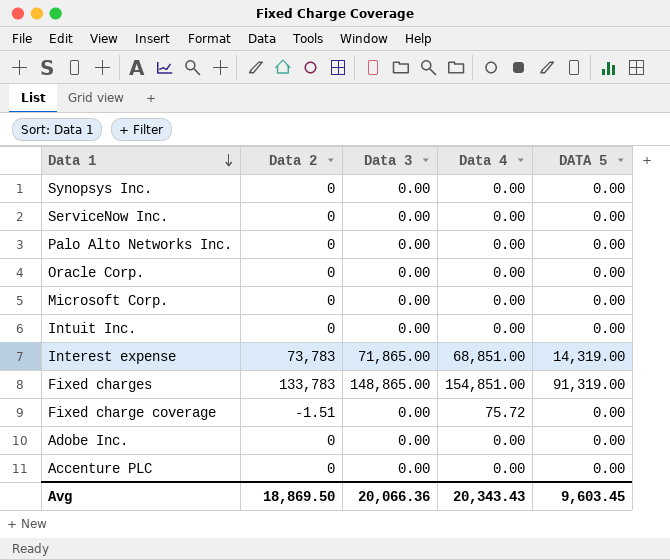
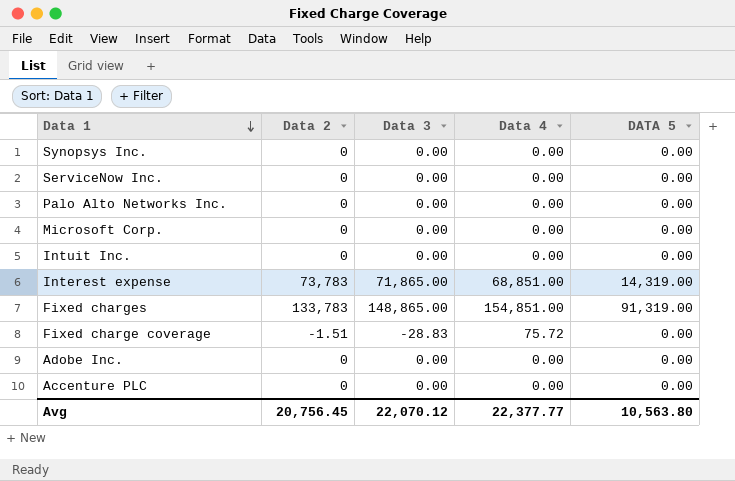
row Oracle Corp.: 0 | 0.00 | 0.00 | 0.00 -> none
Fixed charge coverage | Data 3: 0.00 -> -28.83
Avg | Data 2: 18,869.50 -> 20,756.45
Avg | Data 3: 20,066.36 -> 22,070.12
Avg | Data 4: 20,343.43 -> 22,377.77
Avg | DATA 5: 9,603.45 -> 10,563.80

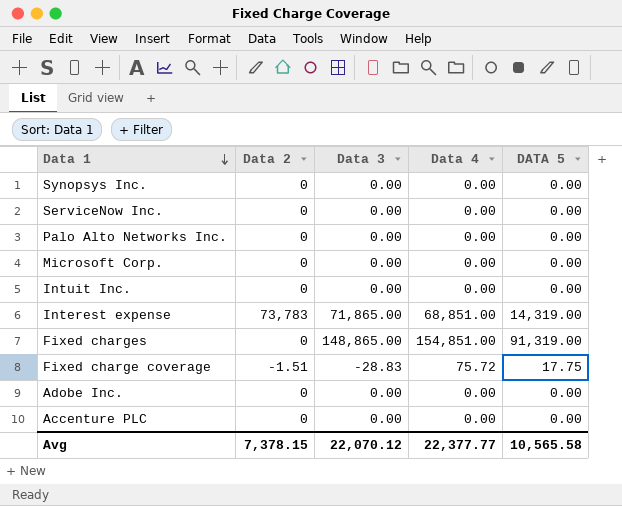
Fixed charges | Data 2: 133,783 -> 0
Fixed charge coverage | DATA 5: 0.00 -> 17.75
Avg | Data 2: 20,756.45 -> 7,378.15
Avg | DATA 5: 10,563.80 -> 10,565.58

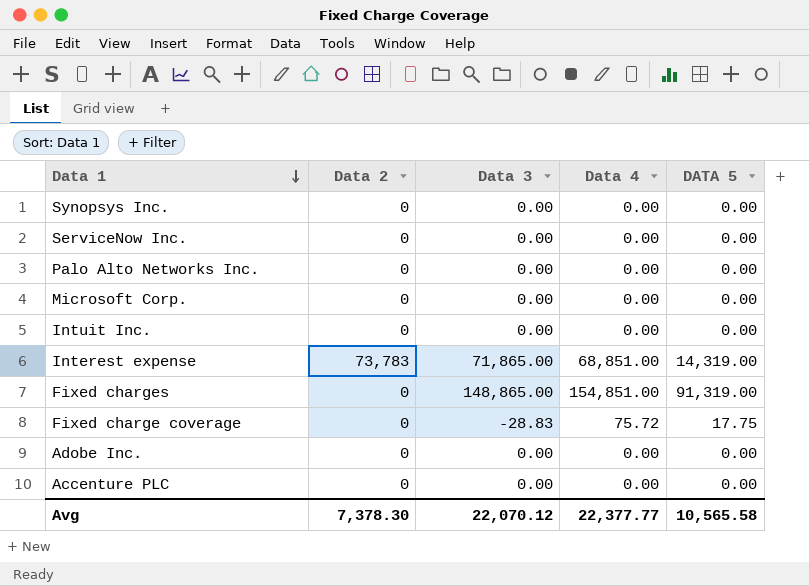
Fixed charge coverage | Data 2: -1.51 -> 0
Avg | Data 2: 7,378.15 -> 7,378.30

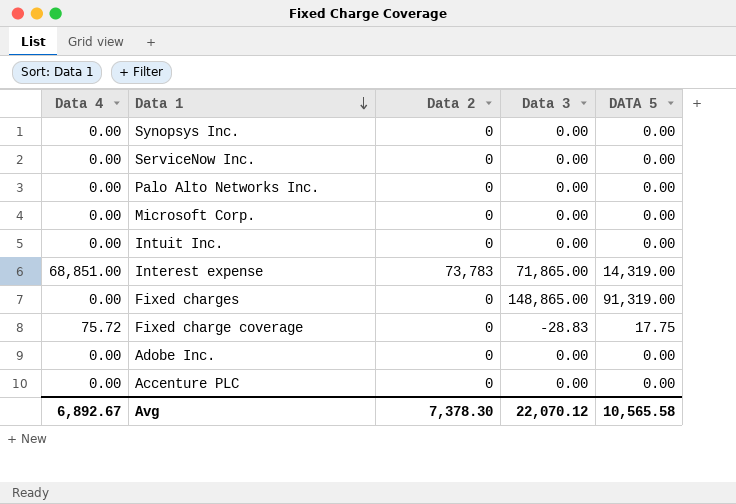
column Data 4 | position: 4 -> 1
Fixed charges | Data 4: 154,851.00 -> 0.00
Avg | Data 4: 22,377.77 -> 6,892.67

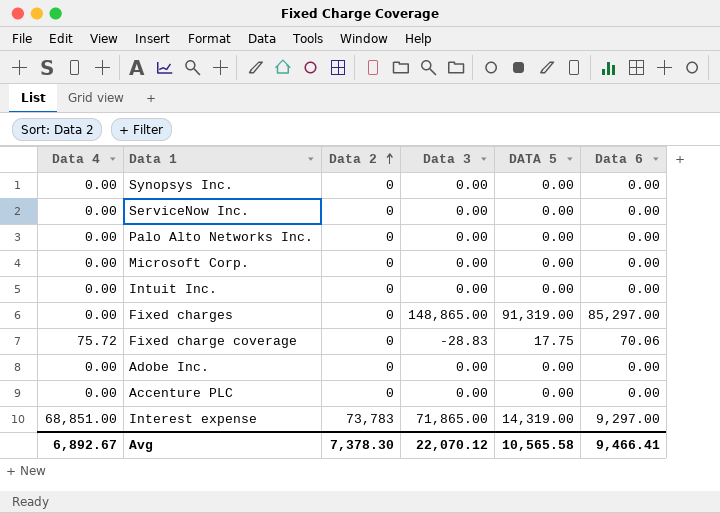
row order: Data 1 descending -> Data 2 ascending
column Data 6 | position: none -> 6

